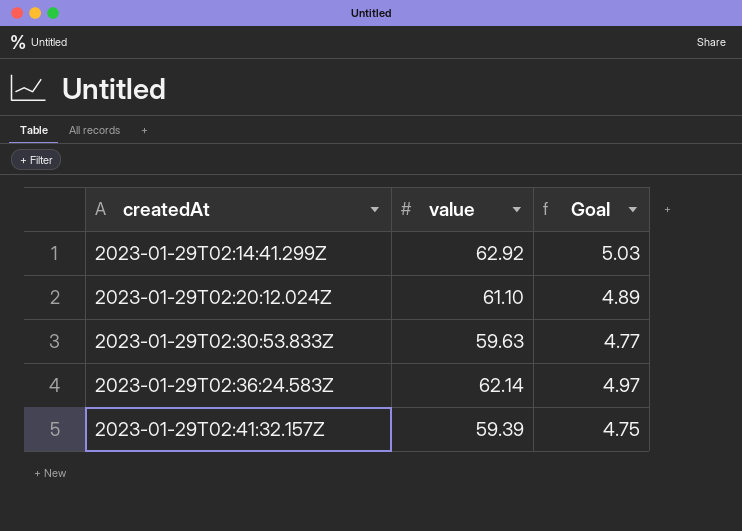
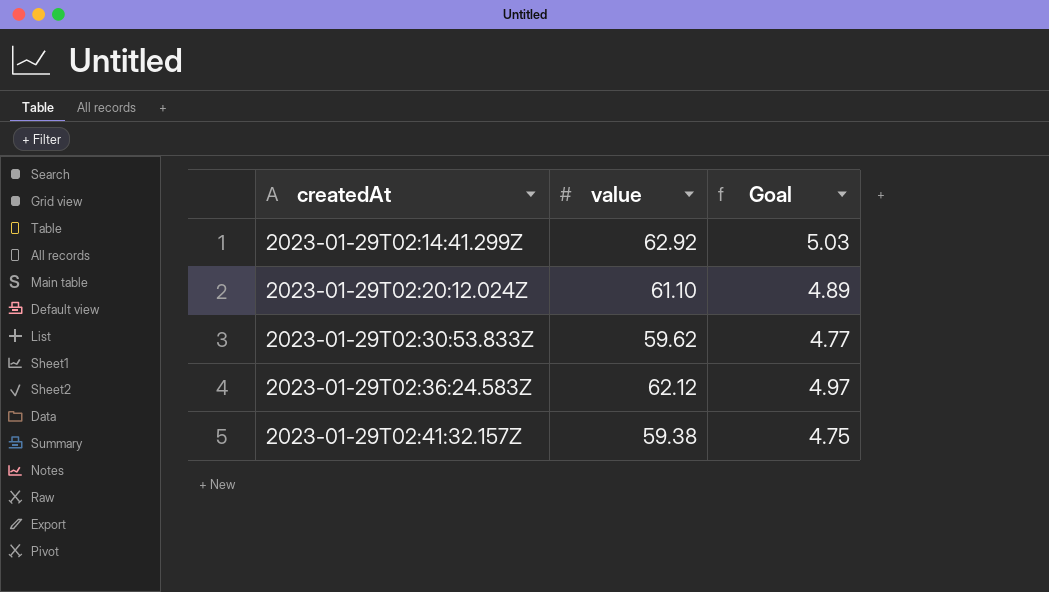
2023-01-29T02:30:53.833Z | value: 59.63 -> 59.62
2023-01-29T02:36:24.583Z | value: 62.14 -> 62.12
2023-01-29T02:41:32.157Z | value: 59.39 -> 59.38

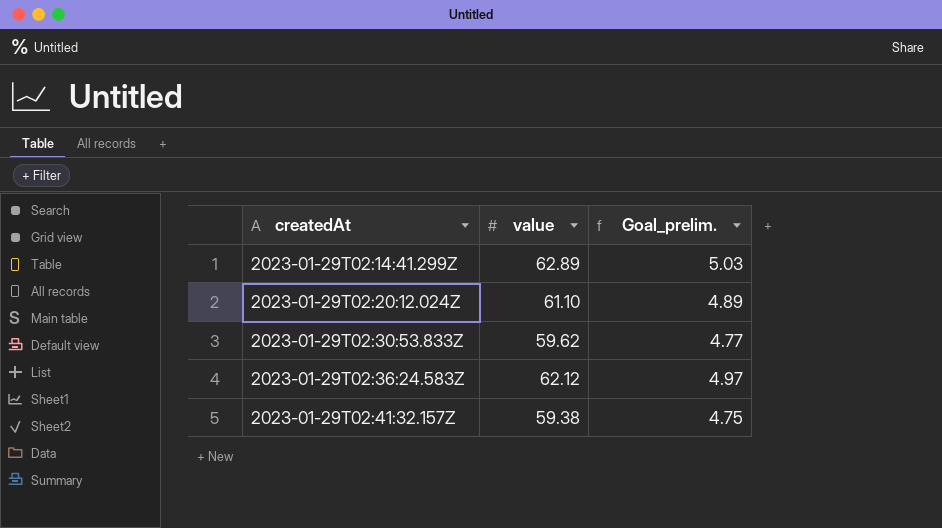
column name: Goal -> Goal_prelim.
2023-01-29T02:14:41.299Z | value: 62.92 -> 62.89

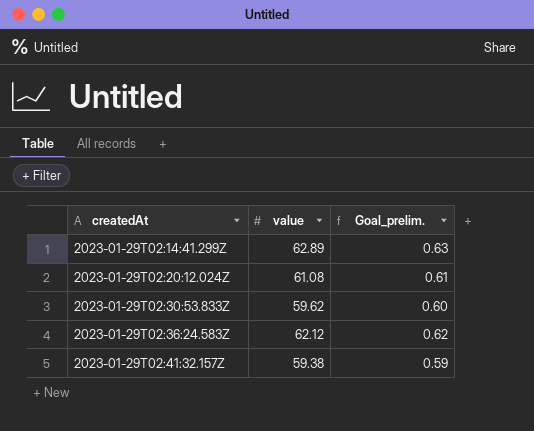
column Goal_prelim. | formula: [value] * 0.08 -> [value] * 0.01
2023-01-29T02:20:12.024Z | value: 61.10 -> 61.08

